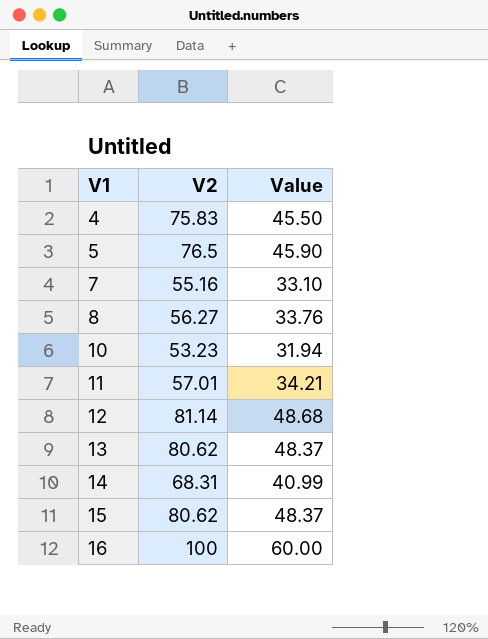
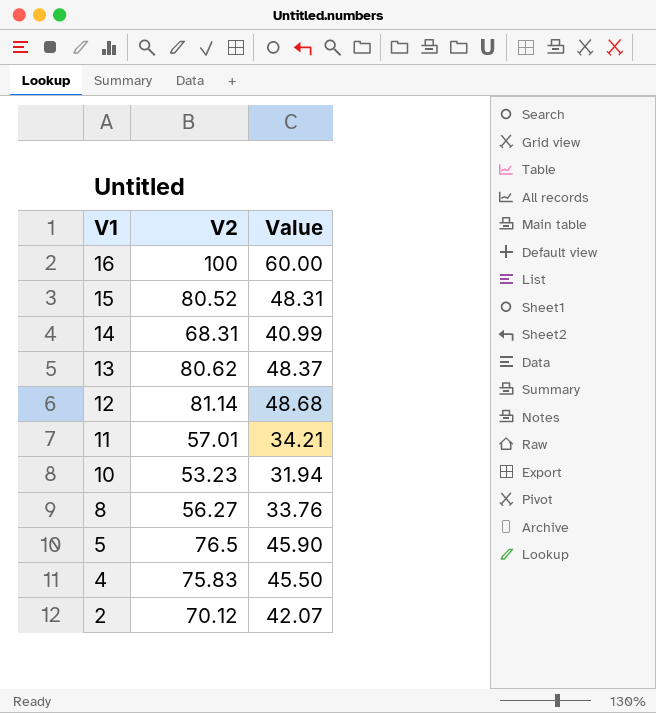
row order: V1 ascending -> V1 descending
row 7: 55.16 | 33.10 -> none
15 | V2: 80.62 -> 80.52
15 | Value: 48.37 -> 48.31
row 2: none -> 70.12 | 42.07

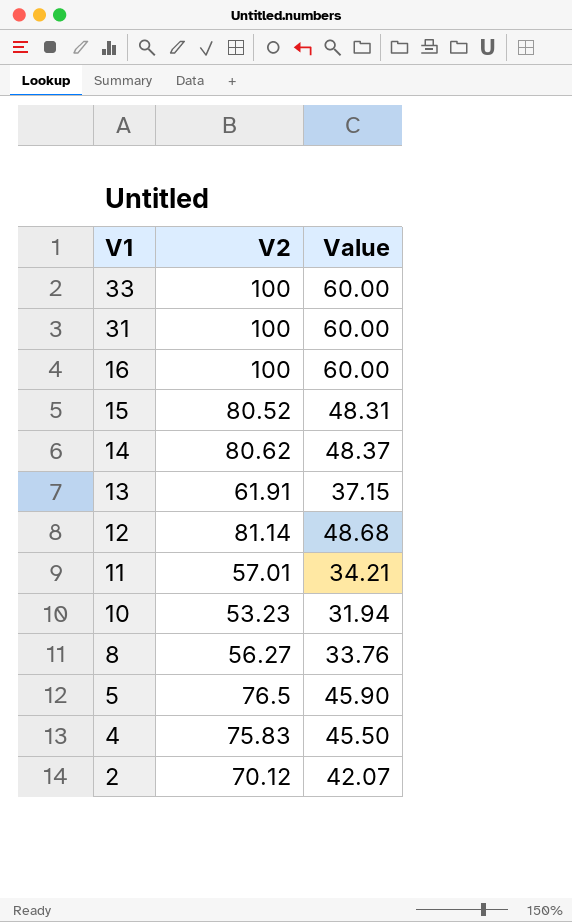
row 33: none -> 100 | 60.00
row 31: none -> 100 | 60.00
14 | V2: 68.31 -> 80.62
14 | Value: 40.99 -> 48.37
13 | V2: 80.62 -> 61.91
13 | Value: 48.37 -> 37.15

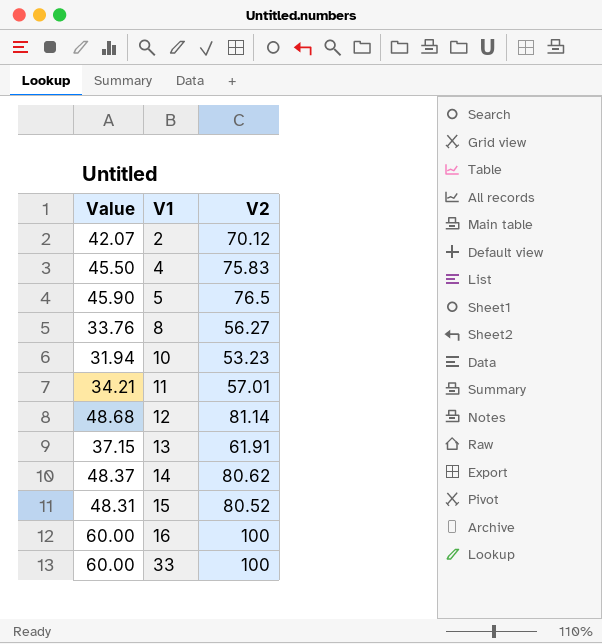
row order: V1 descending -> V1 ascending
column Value | position: 3 -> 1
row 31: 100 | 60.00 -> none

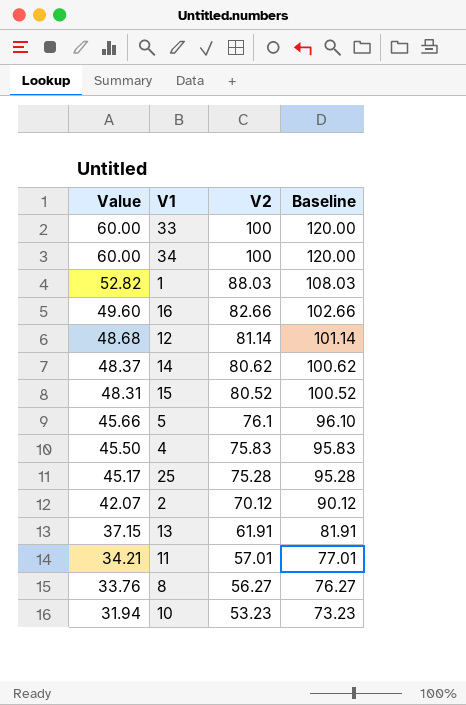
row order: V1 ascending -> Value descending
column Baseline | formula: none -> [V2] + 20
row 34: none -> 60.00 | 100 | 120.00
row 1: none -> 52.82 | 88.03 | 108.03
16 | Value: 60.00 -> 49.60
16 | V2: 100 -> 82.66
5 | Value: 45.90 -> 45.66
5 | V2: 76.5 -> 76.1
row 25: none -> 45.17 | 75.28 | 95.28

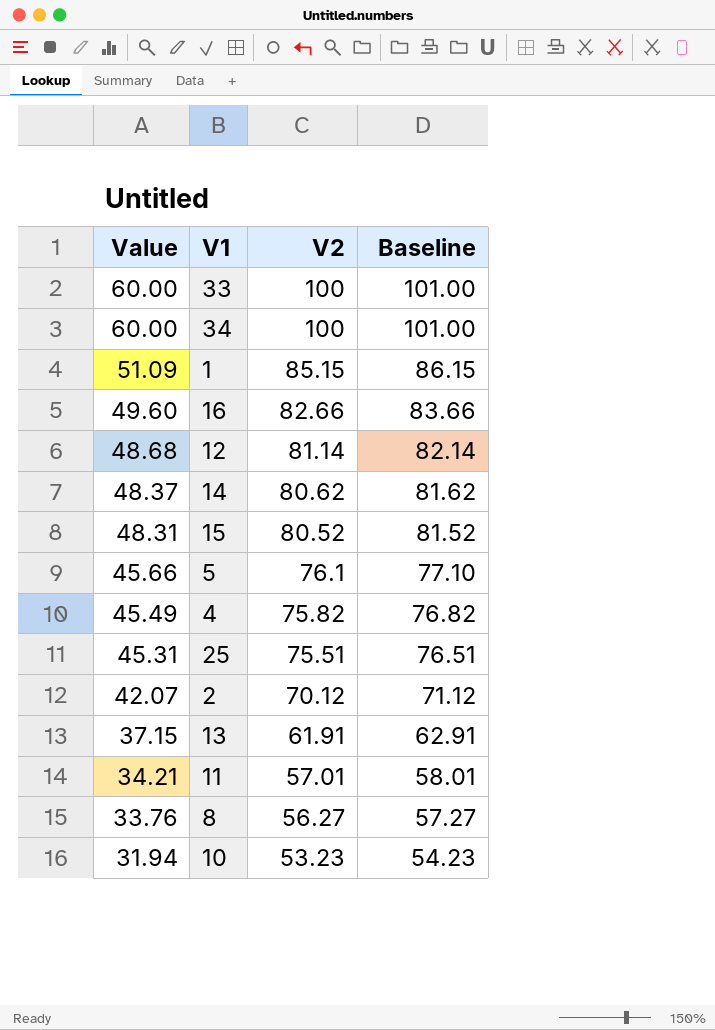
column Baseline | formula: [V2] + 20 -> [V2] + 1
1 | Value: 52.82 -> 51.09
1 | V2: 88.03 -> 85.15
4 | Value: 45.50 -> 45.49
4 | V2: 75.83 -> 75.82
25 | Value: 45.17 -> 45.31
25 | V2: 75.28 -> 75.51

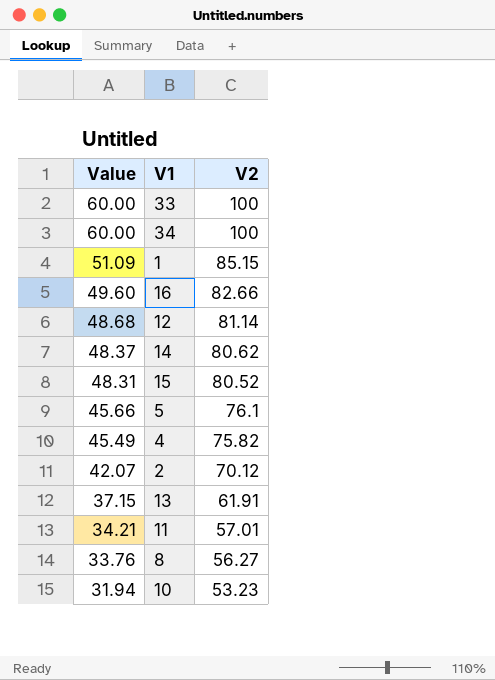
column Baseline | formula: [V2] + 1 -> none
row 25: 45.31 | 75.51 | 76.51 -> none

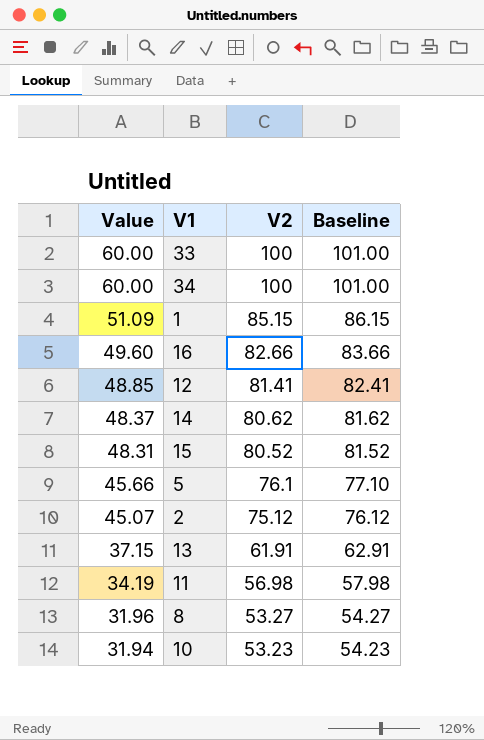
column Baseline | formula: none -> [V2] + 1
row 4: 45.49 | 75.82 -> none
12 | Value: 48.68 -> 48.85
12 | V2: 81.14 -> 81.41
2 | Value: 42.07 -> 45.07
2 | V2: 70.12 -> 75.12
11 | Value: 34.21 -> 34.19
11 | V2: 57.01 -> 56.98
8 | Value: 33.76 -> 31.96
8 | V2: 56.27 -> 53.27

